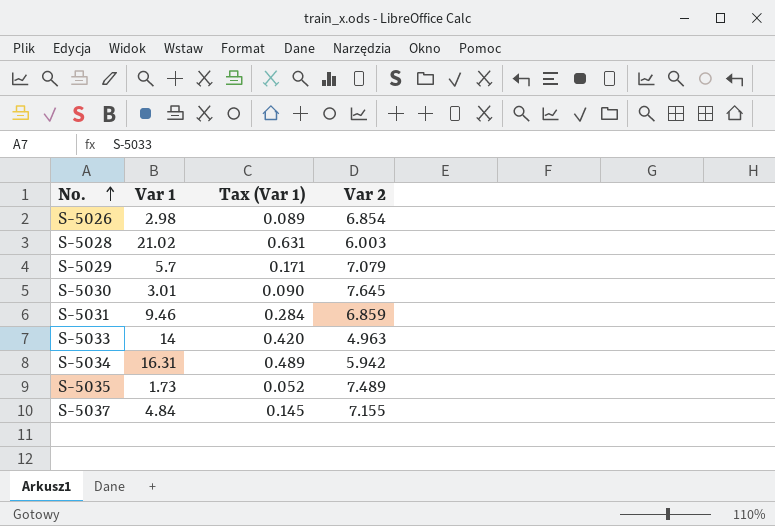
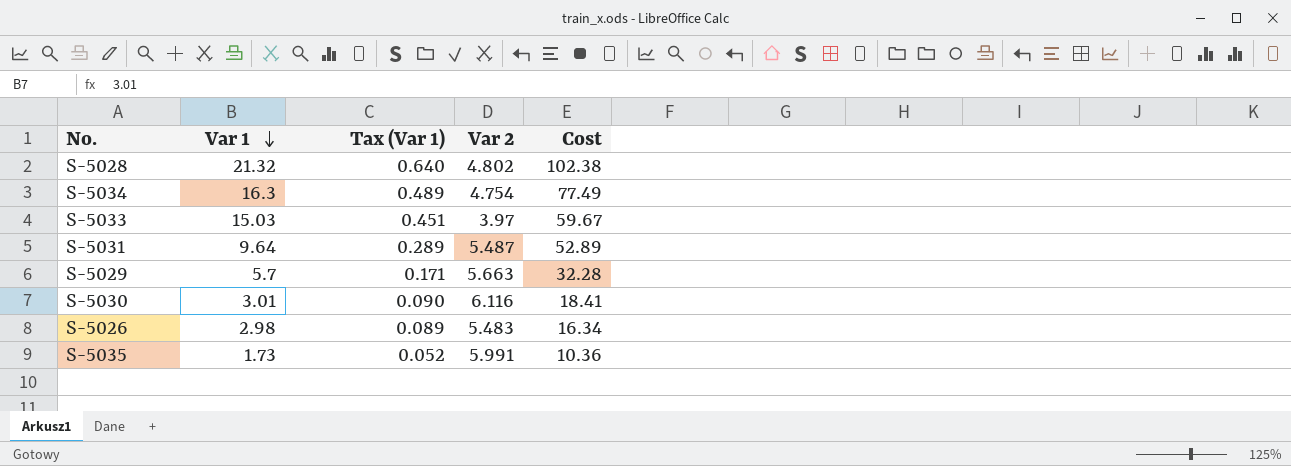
row order: No. ascending -> Var 1 descending
column Cost | formula: none -> [Var 1] * [Var 2]
row S-5037: 4.84 | 0.145 | 7.155 -> none
S-5028 | Var 1: 21.02 -> 21.32
S-5028 | Tax (Var 1): 0.631 -> 0.640
S-5028 | Var 2: 6.003 -> 4.802
S-5034 | Var 1: 16.31 -> 16.3
S-5034 | Var 2: 5.942 -> 4.754
S-5033 | Var 1: 14 -> 15.03
S-5033 | Tax (Var 1): 0.420 -> 0.451
S-5033 | Var 2: 4.963 -> 3.97
S-5031 | Var 1: 9.46 -> 9.64
S-5031 | Tax (Var 1): 0.284 -> 0.289
S-5031 | Var 2: 6.859 -> 5.487
S-5029 | Var 2: 7.079 -> 5.663
S-5030 | Var 2: 7.645 -> 6.116
S-5026 | Var 2: 6.854 -> 5.483
S-5035 | Var 2: 7.489 -> 5.991

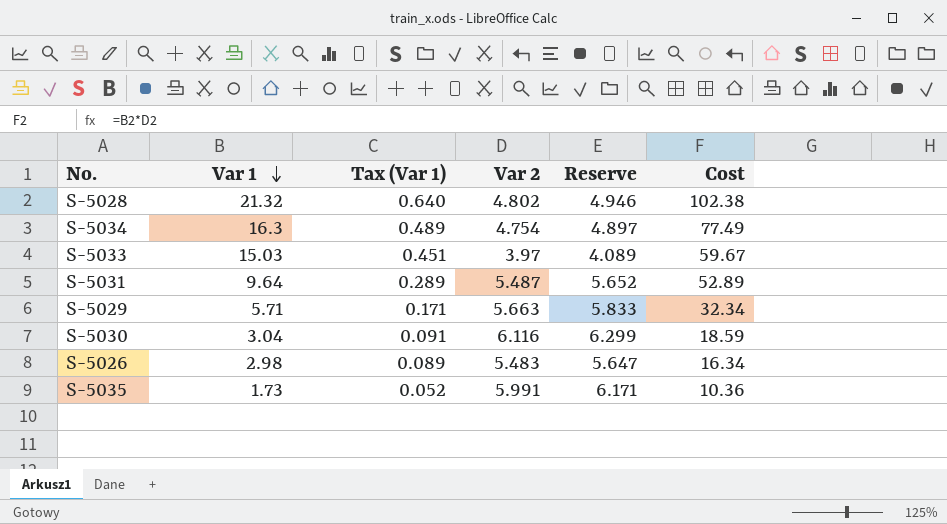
column Reserve | formula: none -> [Var 2] * 1.03
S-5029 | Var 1: 5.7 -> 5.71
S-5029 | Cost: 32.28 -> 32.34
S-5030 | Var 1: 3.01 -> 3.04
S-5030 | Tax (Var 1): 0.090 -> 0.091
S-5030 | Cost: 18.41 -> 18.59

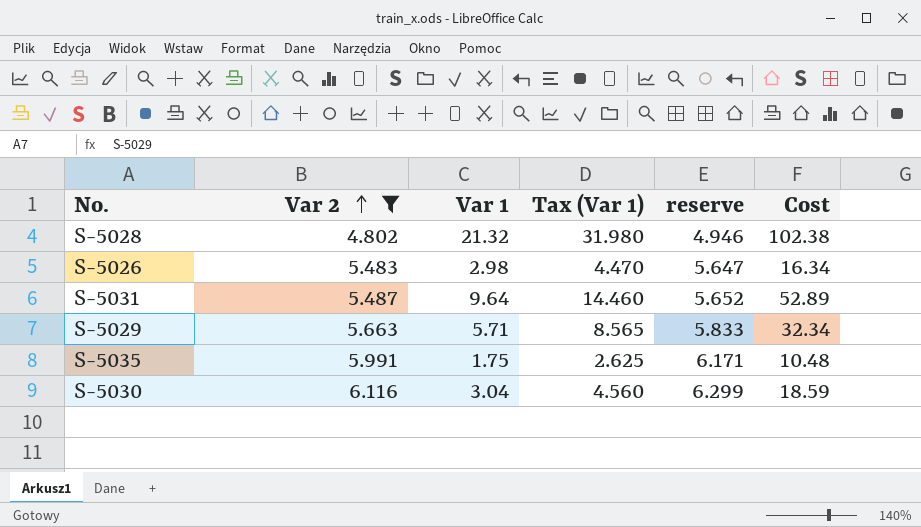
filter: none -> Var 2 >= 4.802
row order: Var 1 descending -> Var 2 ascending
column Var 2 | position: 4 -> 2
column Tax (Var 1) | formula: [Var 1] * 0.03 -> [Var 1] * 1.5
column name: Reserve -> reserve
S-5035 | Var 1: 1.73 -> 1.75
S-5035 | Cost: 10.36 -> 10.48

